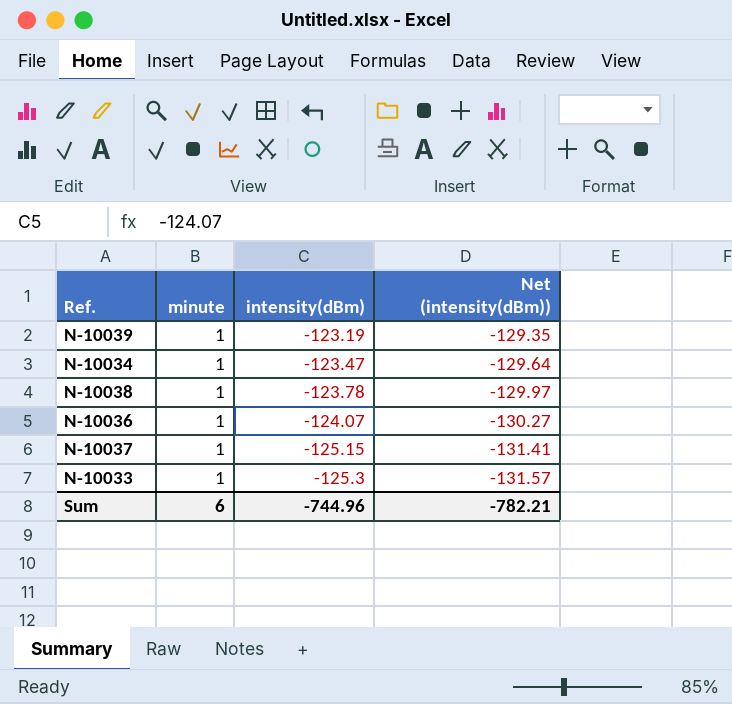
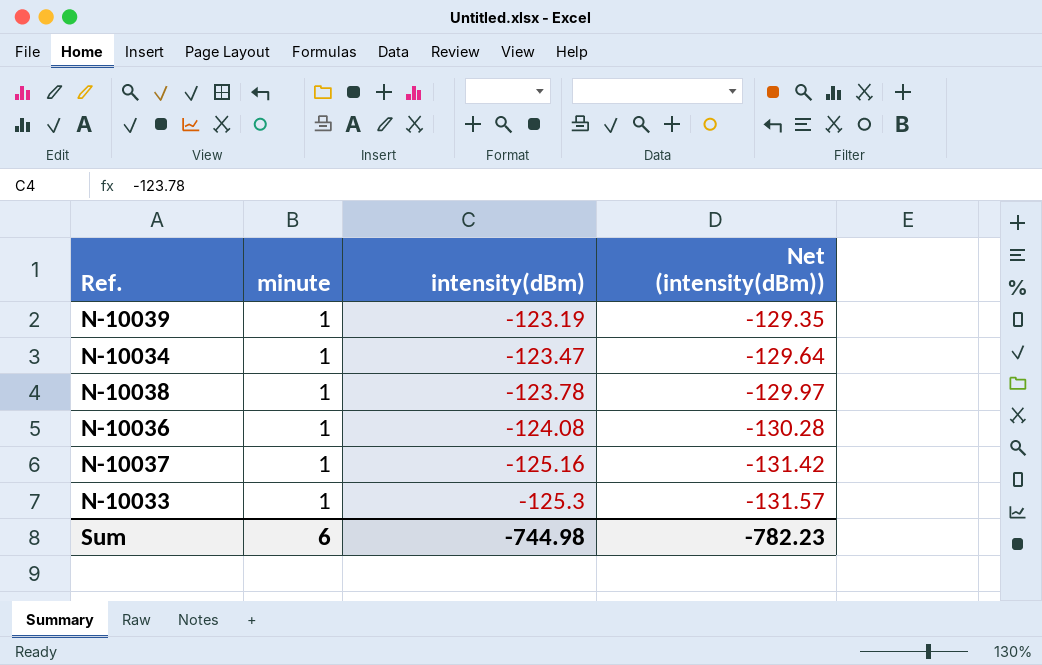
N-10036 | intensity(dBm): -124.07 -> -124.08
N-10036 | Net (intensity(dBm)): -130.27 -> -130.28
N-10037 | intensity(dBm): -125.15 -> -125.16
N-10037 | Net (intensity(dBm)): -131.41 -> -131.42
Sum | intensity(dBm): -744.96 -> -744.98
Sum | Net (intensity(dBm)): -782.21 -> -782.23

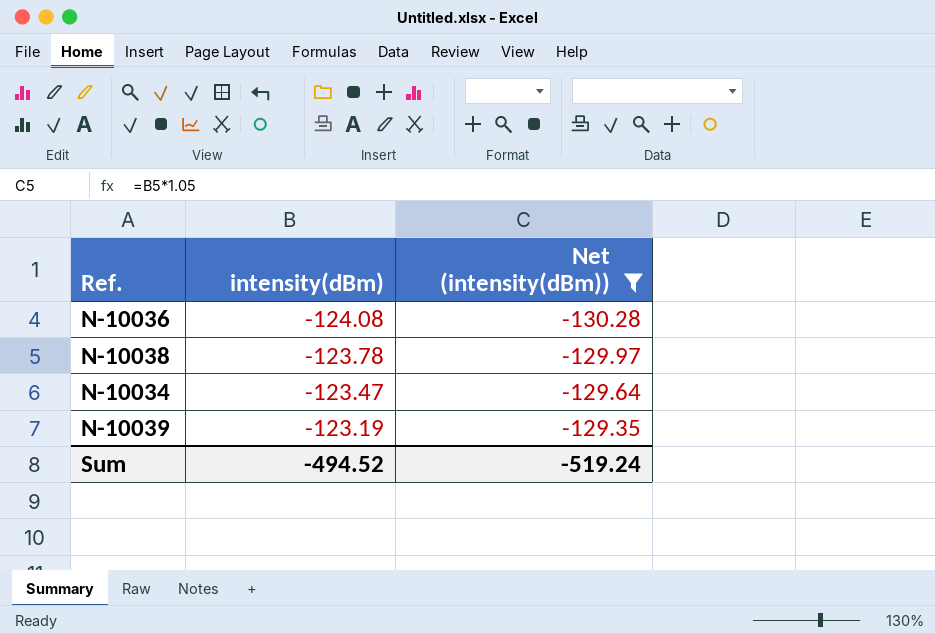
filter: none -> Net (intensity(dBm)) >= -130.28
row order: intensity(dBm) descending -> intensity(dBm) ascending
column minute | position: 2 -> none
Sum | intensity(dBm): -744.98 -> -494.52
Sum | Net (intensity(dBm)): -782.23 -> -519.24

